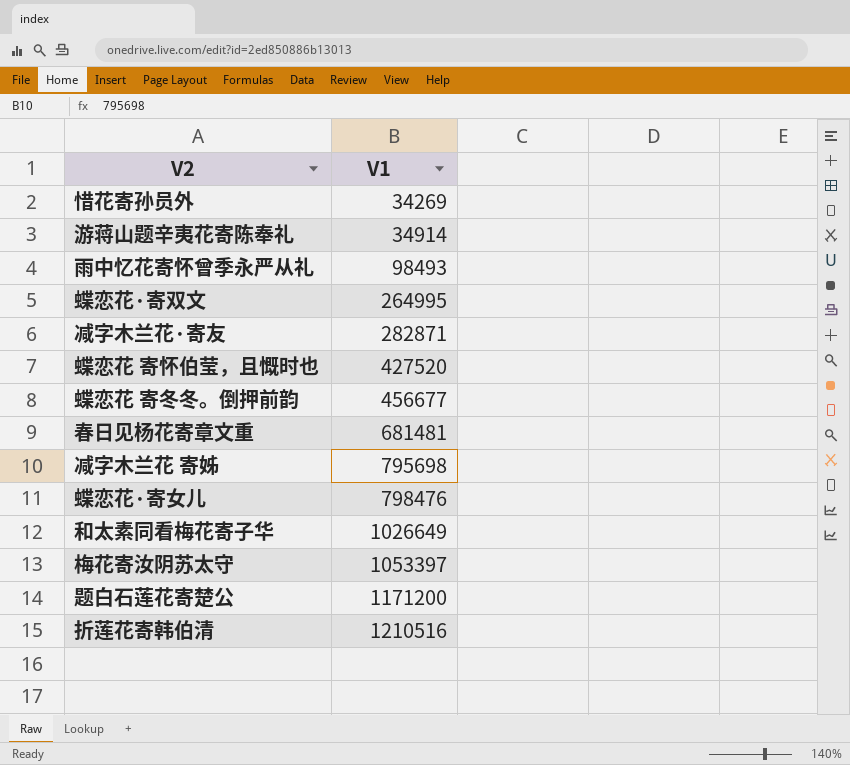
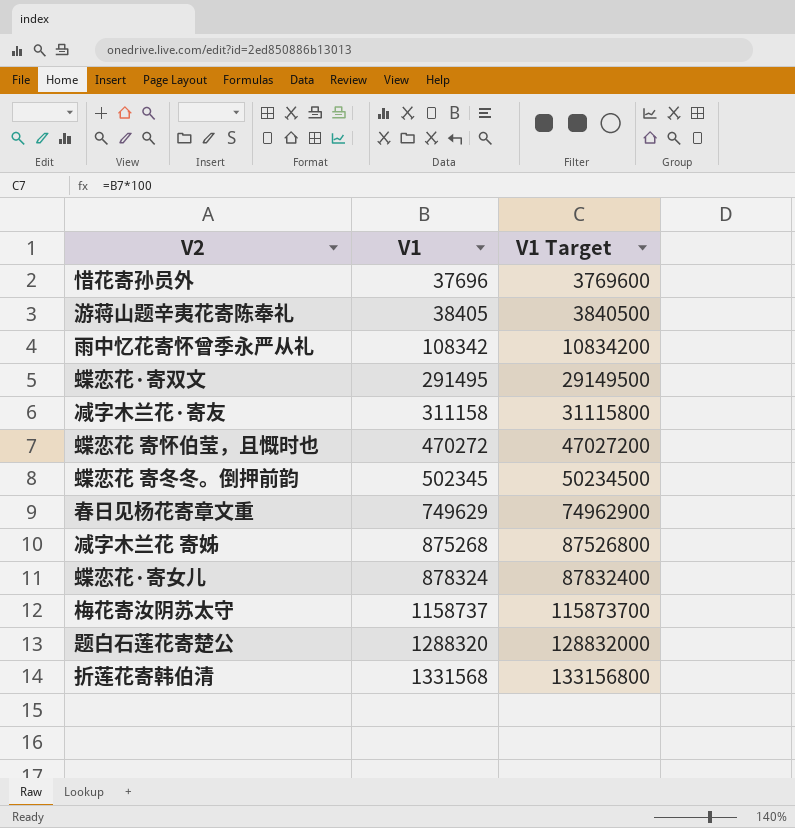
column V1 Target | formula: none -> [V1] * 100
row 和太素同看梅花寄子华: 1026649 -> none
惜花寄孙员外 | V1: 34269 -> 37696
游蒋山题辛夷花寄陈奉礼 | V1: 34914 -> 38405
雨中忆花寄怀曾季永严从礼 | V1: 98493 -> 108342
蝶恋花·寄双文 | V1: 264995 -> 291495
减字木兰花·寄友 | V1: 282871 -> 311158
蝶恋花 寄怀伯莹，且慨时也 | V1: 427520 -> 470272
蝶恋花 寄冬冬。倒押前韵 | V1: 456677 -> 502345
春日见杨花寄章文重 | V1: 681481 -> 749629
减字木兰花 寄姊 | V1: 795698 -> 875268
蝶恋花·寄女儿 | V1: 798476 -> 878324
梅花寄汝阴苏太守 | V1: 1053397 -> 1158737
题白石莲花寄楚公 | V1: 1171200 -> 1288320
折莲花寄韩伯清 | V1: 1210516 -> 1331568

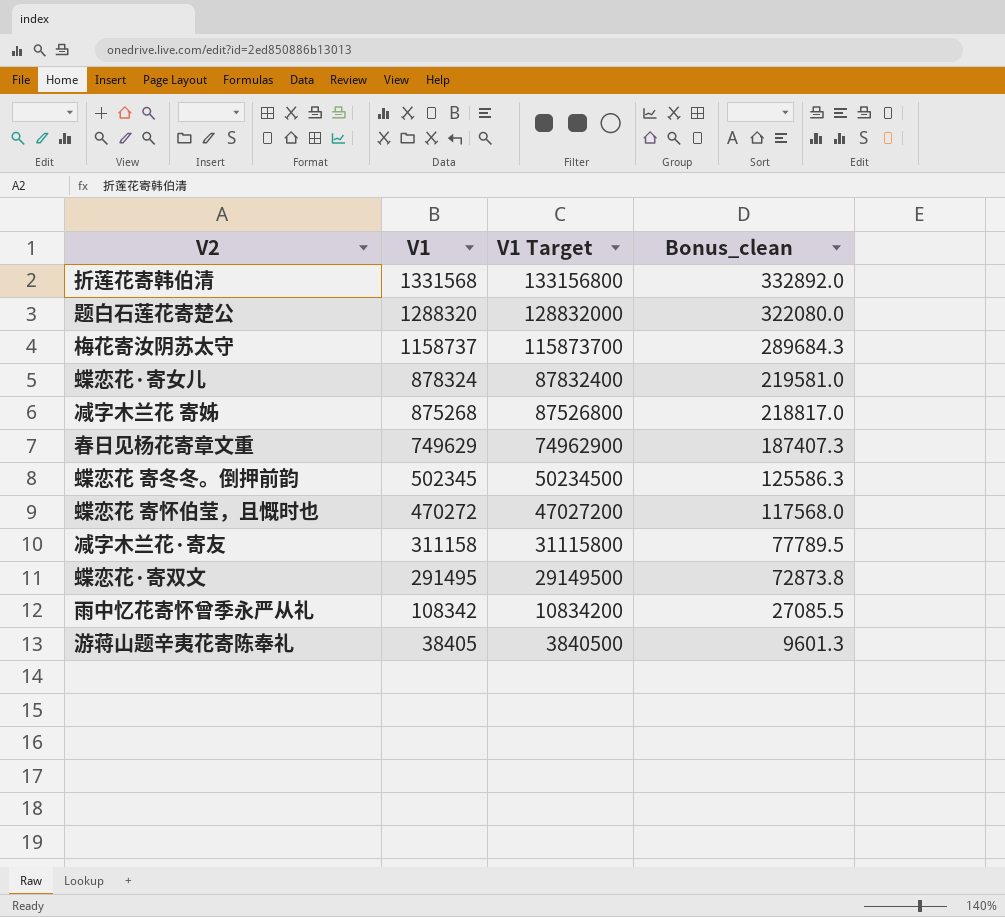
row order: V1 ascending -> V1 descending
column Bonus_clean | formula: none -> [V1] * 0.25
row 惜花寄孙员外: 37696 | 3769600 -> none

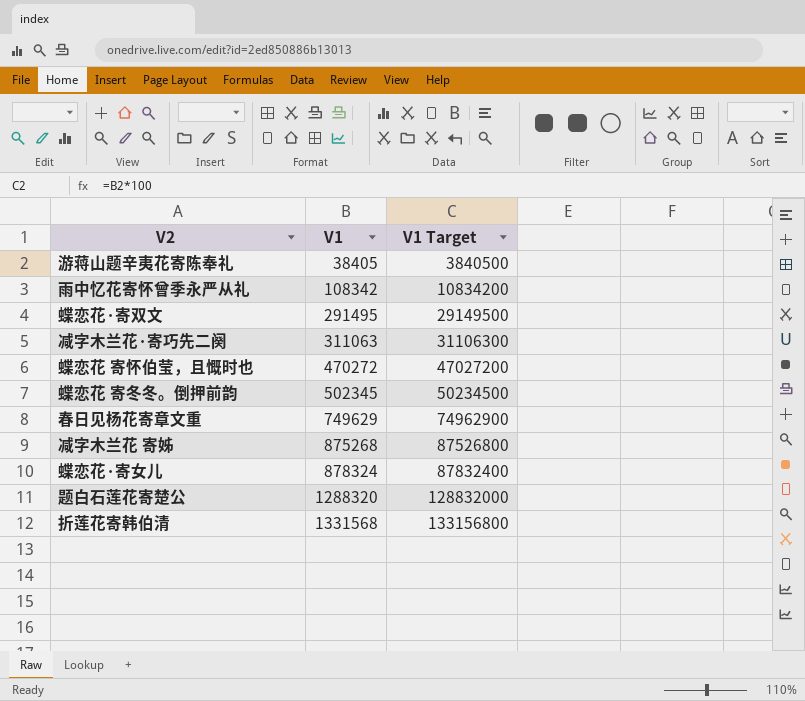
row order: V1 descending -> V1 ascending
column Bonus_clean | formula: [V1] * 0.25 -> none
row 梅花寄汝阴苏太守: 1158737 | 115873700 | 289684.3 -> none
row 减字木兰花·寄友: 311158 | 31115800 | 77789.5 -> none
row 减字木兰花·寄巧先二阕: none -> 311063 | 31106300

